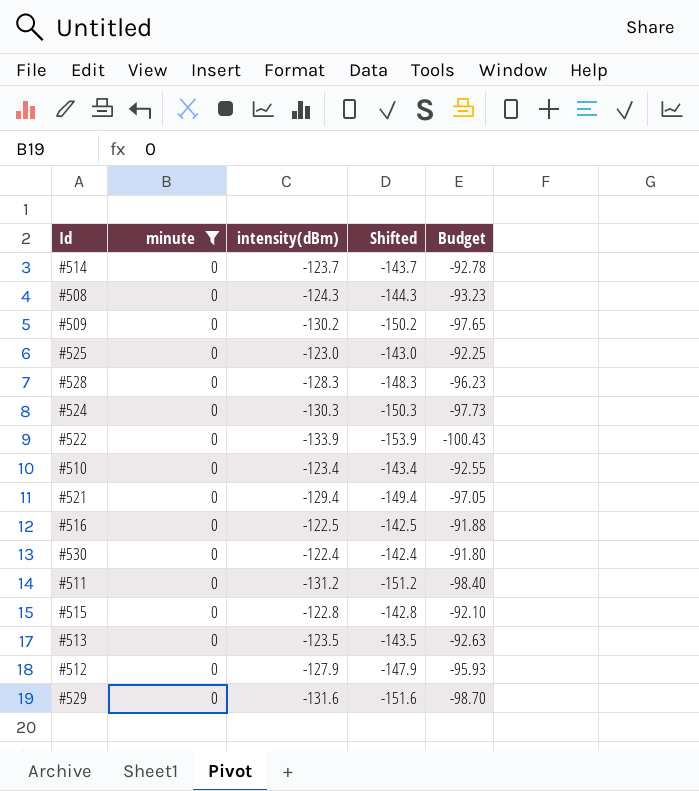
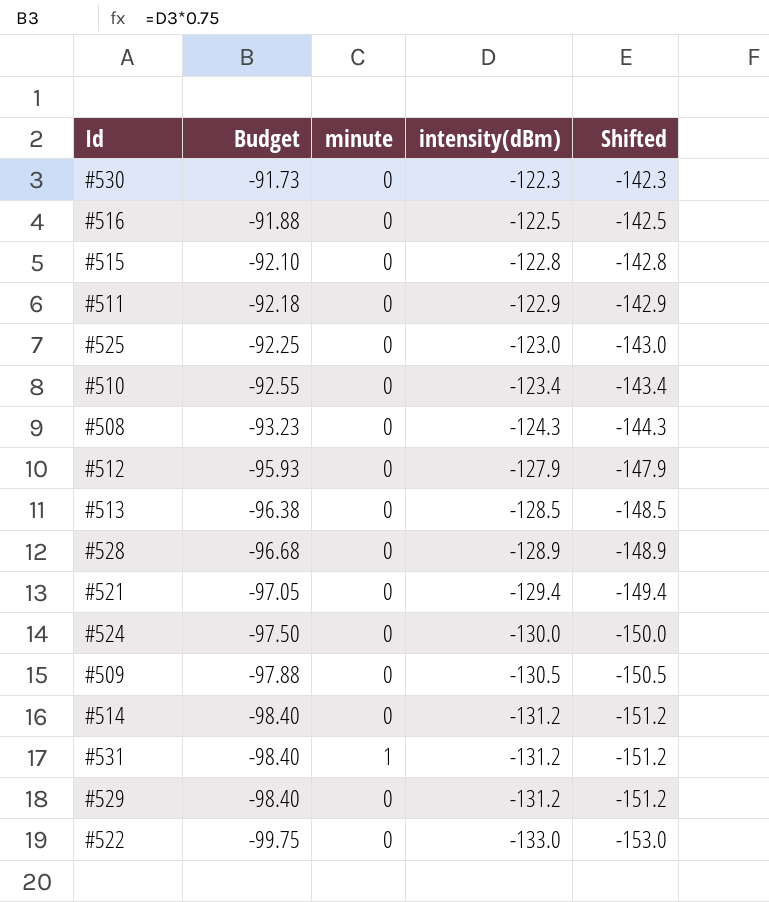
filter: minute = 0 -> none
row order: none -> Budget descending
column Budget | position: 5 -> 2
#530 | Budget: -91.80 -> -91.73
#530 | intensity(dBm): -122.4 -> -122.3
#530 | Shifted: -142.4 -> -142.3
#511 | Budget: -98.40 -> -92.18
#511 | intensity(dBm): -131.2 -> -122.9
#511 | Shifted: -151.2 -> -142.9
#513 | Budget: -92.63 -> -96.38
#513 | intensity(dBm): -123.5 -> -128.5
#513 | Shifted: -143.5 -> -148.5
#528 | Budget: -96.23 -> -96.68
#528 | intensity(dBm): -128.3 -> -128.9
#528 | Shifted: -148.3 -> -148.9
#524 | Budget: -97.73 -> -97.50
#524 | intensity(dBm): -130.3 -> -130.0
#524 | Shifted: -150.3 -> -150.0
#509 | Budget: -97.65 -> -97.88
#509 | intensity(dBm): -130.2 -> -130.5
#509 | Shifted: -150.2 -> -150.5
#514 | Budget: -92.78 -> -98.40
#514 | intensity(dBm): -123.7 -> -131.2
#514 | Shifted: -143.7 -> -151.2
#529 | Budget: -98.70 -> -98.40
#529 | intensity(dBm): -131.6 -> -131.2
#529 | Shifted: -151.6 -> -151.2
#522 | Budget: -100.43 -> -99.75
#522 | intensity(dBm): -133.9 -> -133.0
#522 | Shifted: -153.9 -> -153.0

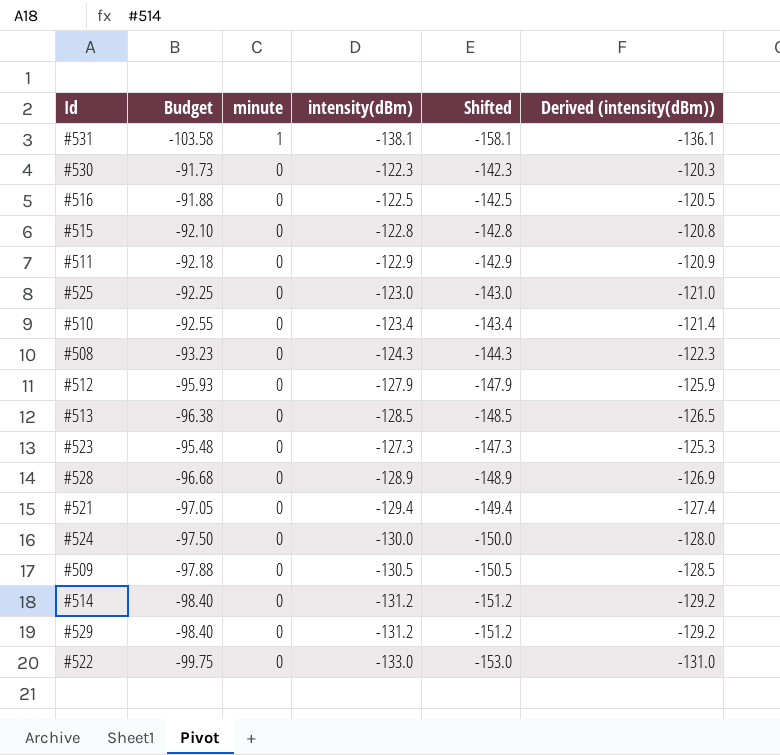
row order: Budget descending -> minute descending
column Derived (intensity(dBm)) | formula: none -> [intensity(dBm)] + 2
#531 | Budget: -98.40 -> -103.58
#531 | intensity(dBm): -131.2 -> -138.1
#531 | Shifted: -151.2 -> -158.1
row #523: none -> -95.48 | 0 | -127.3 | -147.3 | -125.3

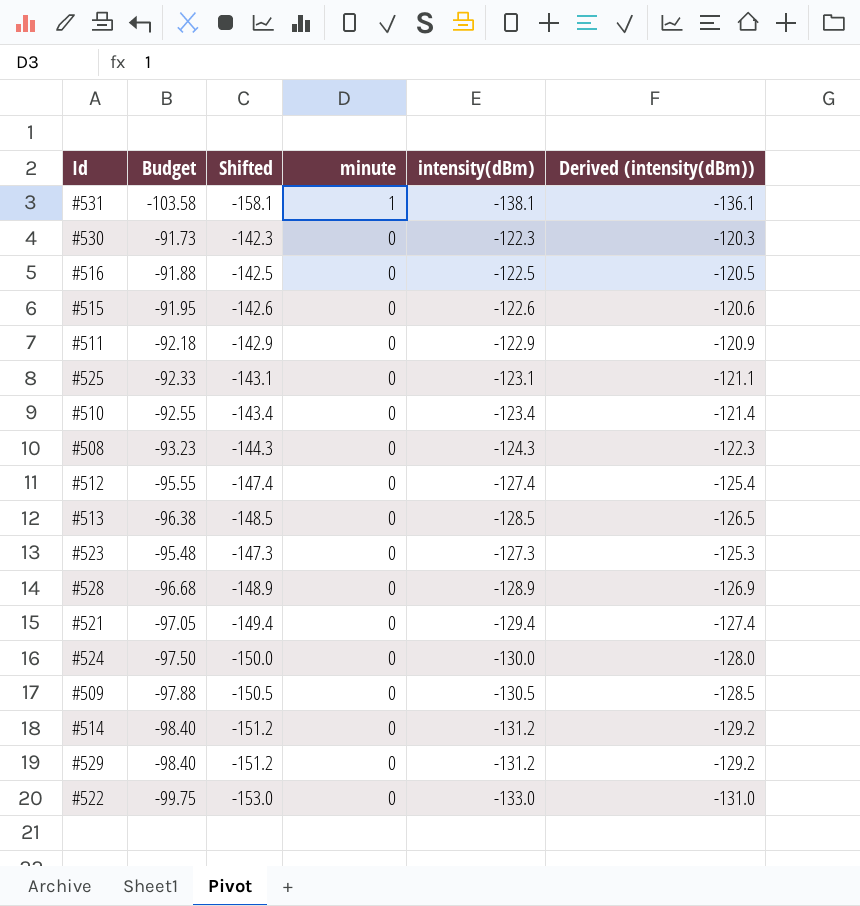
column Shifted | position: 5 -> 3
#515 | Budget: -92.10 -> -91.95
#515 | Shifted: -142.8 -> -142.6
#515 | intensity(dBm): -122.8 -> -122.6
#515 | Derived (intensity(dBm)): -120.8 -> -120.6
#525 | Budget: -92.25 -> -92.33
#525 | Shifted: -143.0 -> -143.1
#525 | intensity(dBm): -123.0 -> -123.1
#525 | Derived (intensity(dBm)): -121.0 -> -121.1
#512 | Budget: -95.93 -> -95.55
#512 | Shifted: -147.9 -> -147.4
#512 | intensity(dBm): -127.9 -> -127.4
#512 | Derived (intensity(dBm)): -125.9 -> -125.4

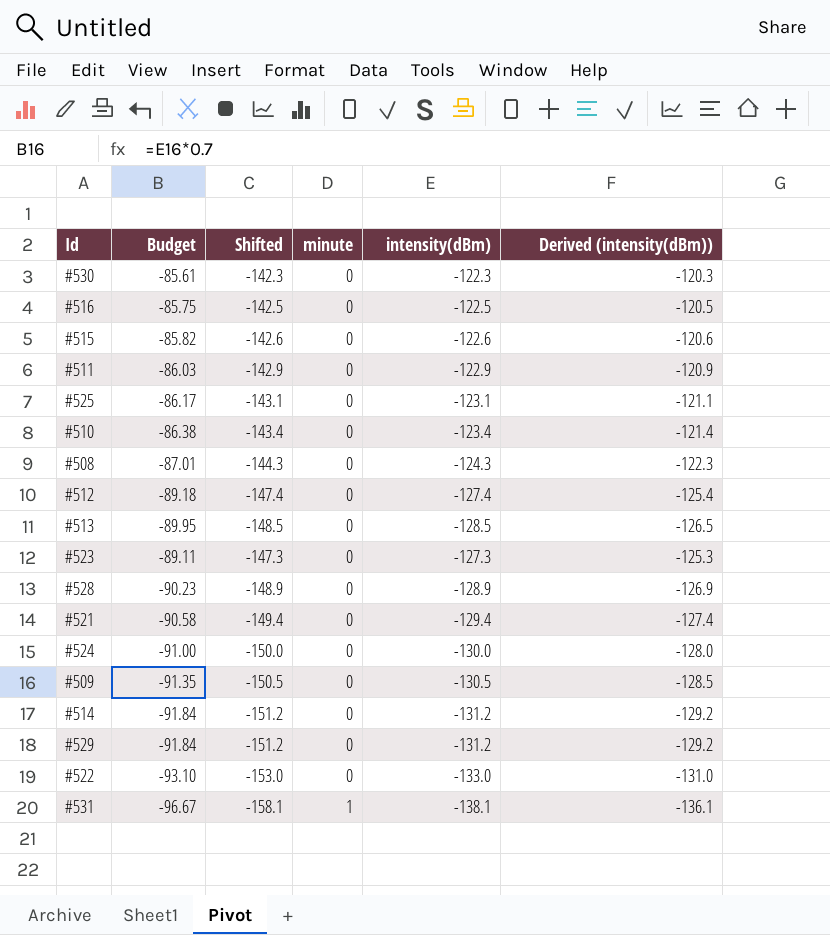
row order: minute descending -> minute ascending
column Budget | formula: [intensity(dBm)] * 0.75 -> [intensity(dBm)] * 0.7

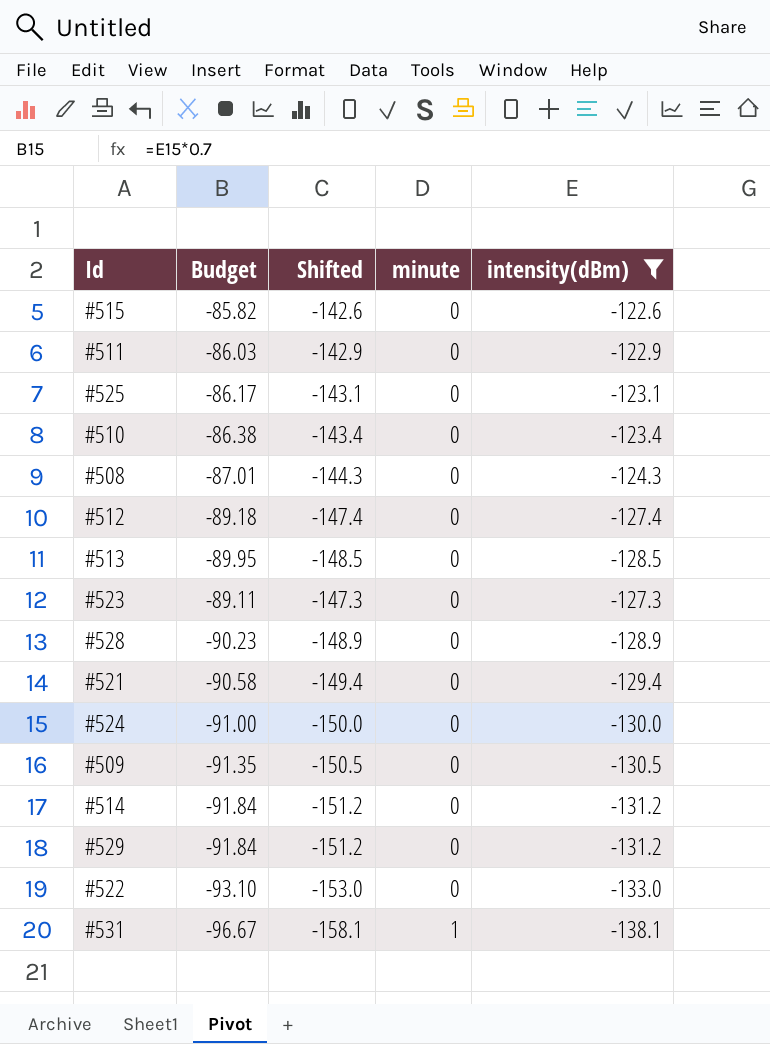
filter: none -> intensity(dBm) <= -122.6
column Derived (intensity(dBm)) | formula: [intensity(dBm)] + 2 -> none

